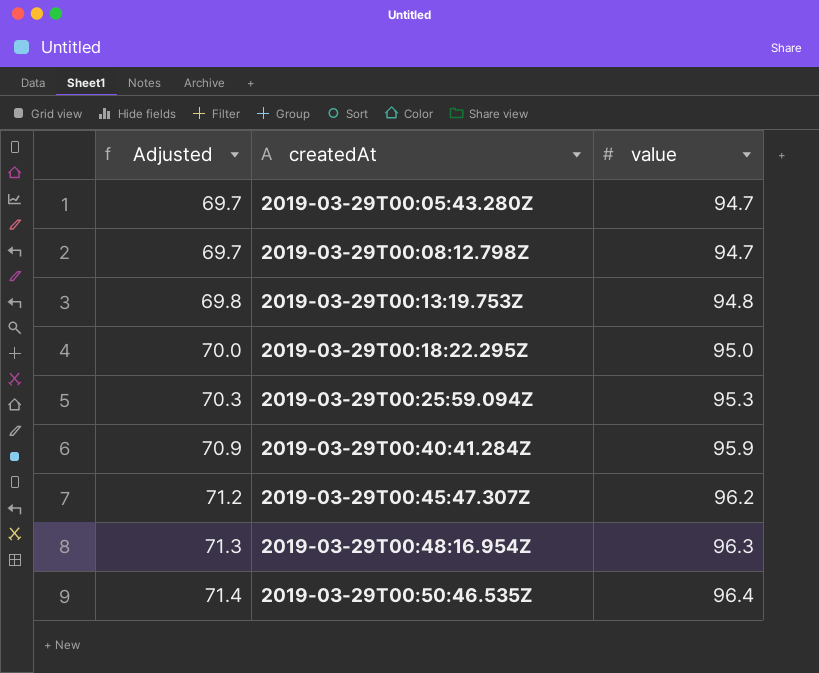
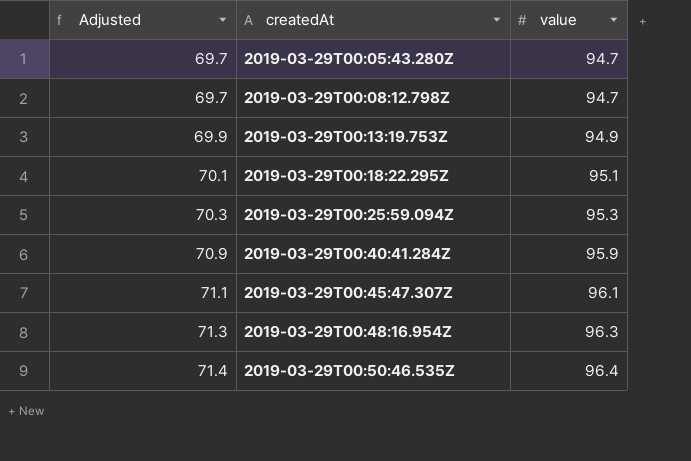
2019-03-29T00:13:19.753Z | Adjusted: 69.8 -> 69.9
2019-03-29T00:13:19.753Z | value: 94.8 -> 94.9
2019-03-29T00:18:22.295Z | Adjusted: 70.0 -> 70.1
2019-03-29T00:18:22.295Z | value: 95.0 -> 95.1
2019-03-29T00:45:47.307Z | Adjusted: 71.2 -> 71.1
2019-03-29T00:45:47.307Z | value: 96.2 -> 96.1

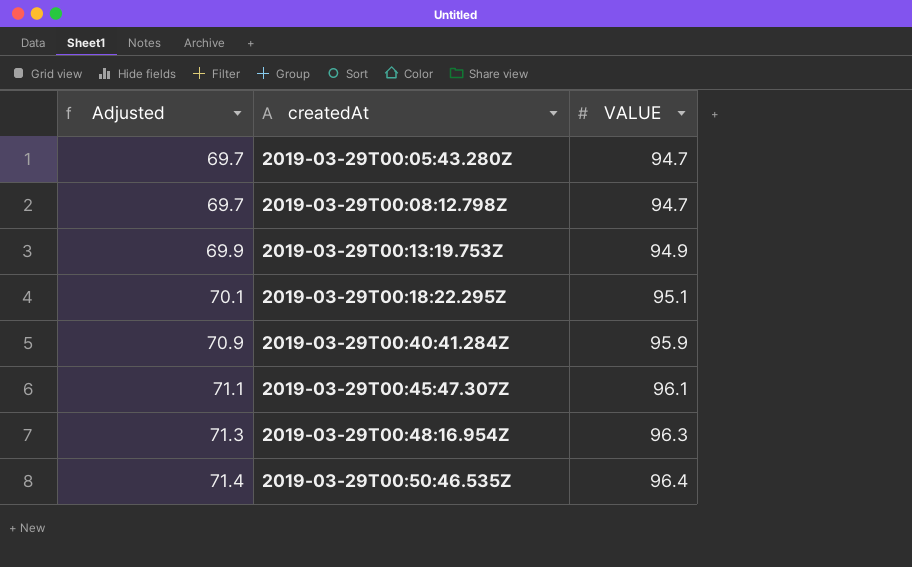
column name: value -> VALUE
row 2019-03-29T00:25:59.094Z: 70.3 | 95.3 -> none

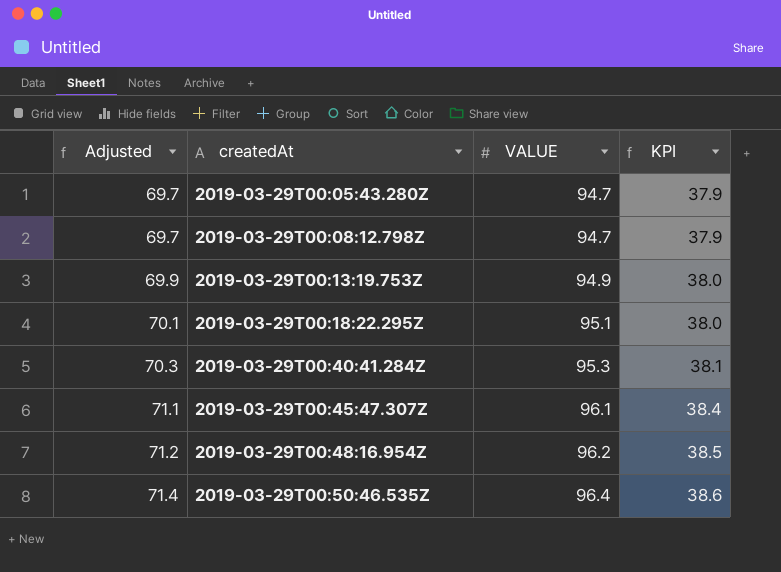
column KPI | formula: none -> [VALUE] * 0.4
2019-03-29T00:40:41.284Z | Adjusted: 70.9 -> 70.3
2019-03-29T00:40:41.284Z | VALUE: 95.9 -> 95.3
2019-03-29T00:48:16.954Z | Adjusted: 71.3 -> 71.2
2019-03-29T00:48:16.954Z | VALUE: 96.3 -> 96.2

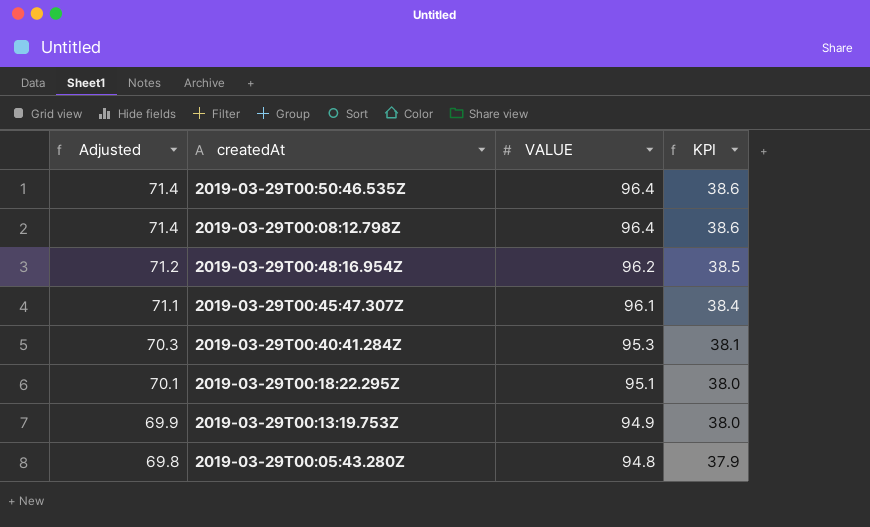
row order: Adjusted ascending -> Adjusted descending
2019-03-29T00:08:12.798Z | Adjusted: 69.7 -> 71.4
2019-03-29T00:08:12.798Z | VALUE: 94.7 -> 96.4
2019-03-29T00:08:12.798Z | KPI: 37.9 -> 38.6
2019-03-29T00:05:43.280Z | Adjusted: 69.7 -> 69.8
2019-03-29T00:05:43.280Z | VALUE: 94.7 -> 94.8

